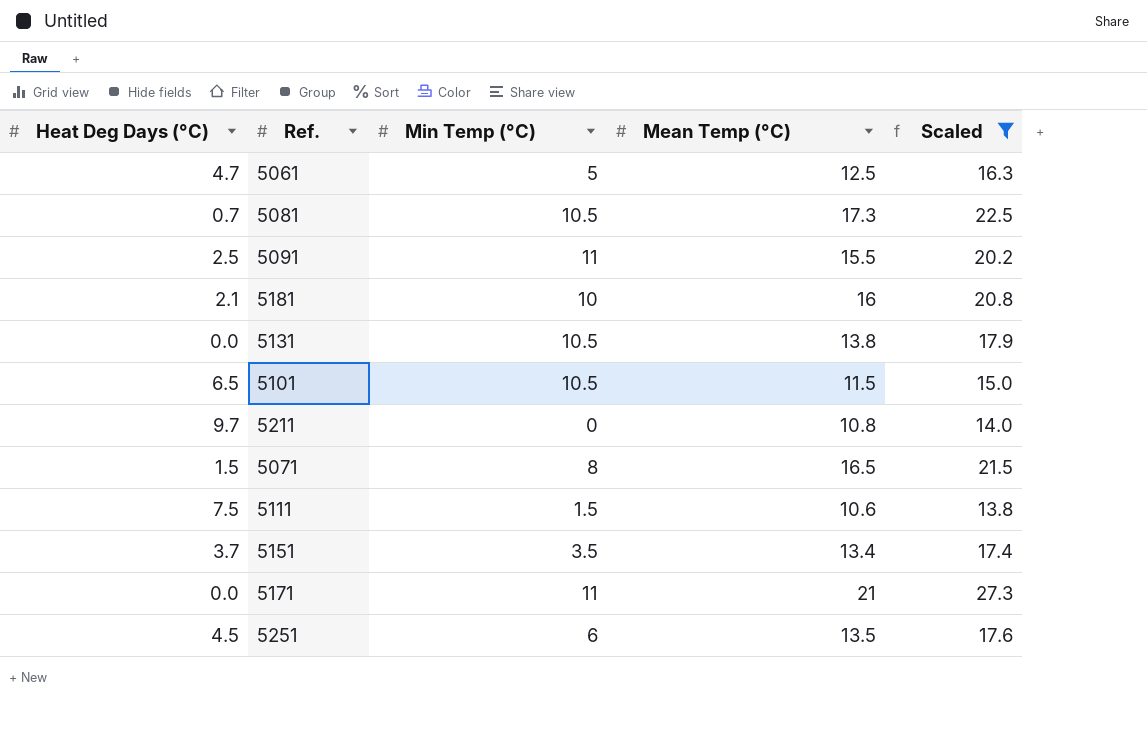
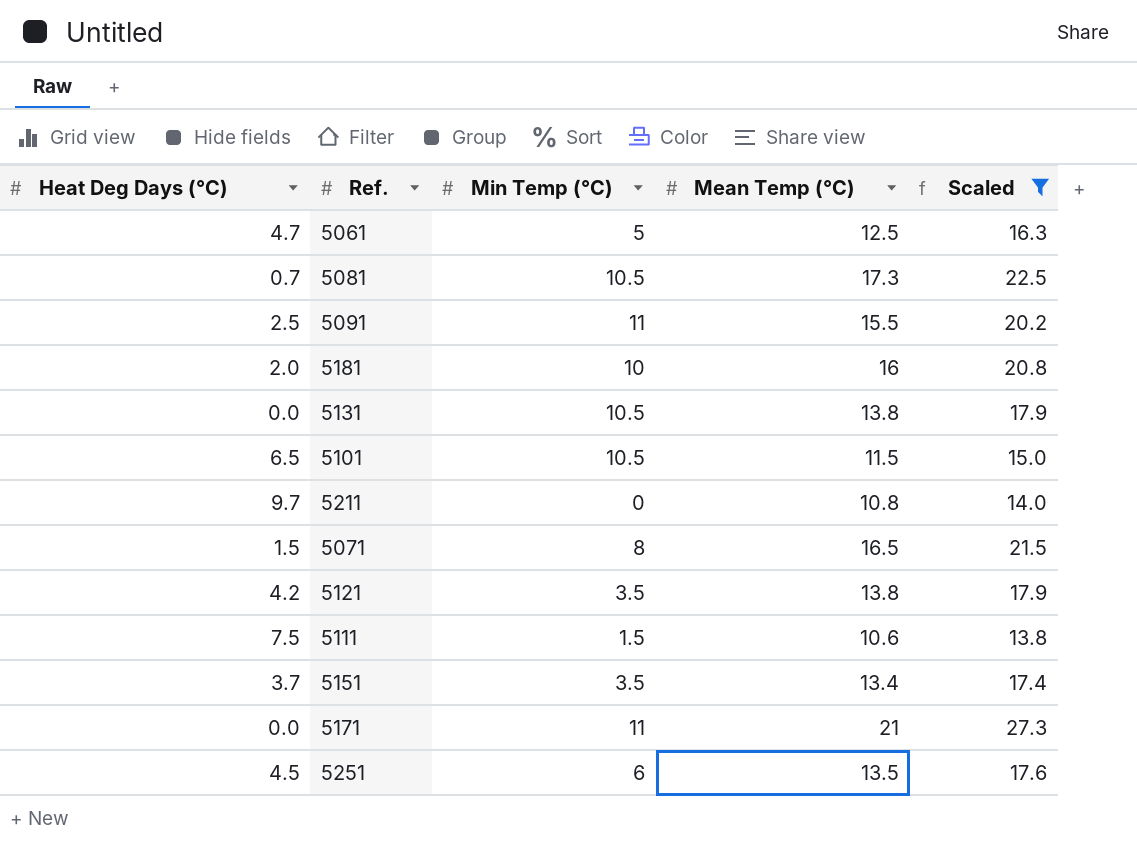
5181 | Heat Deg Days (°C): 2.1 -> 2.0
row 5121: none -> 4.2 | 3.5 | 13.8 | 17.9

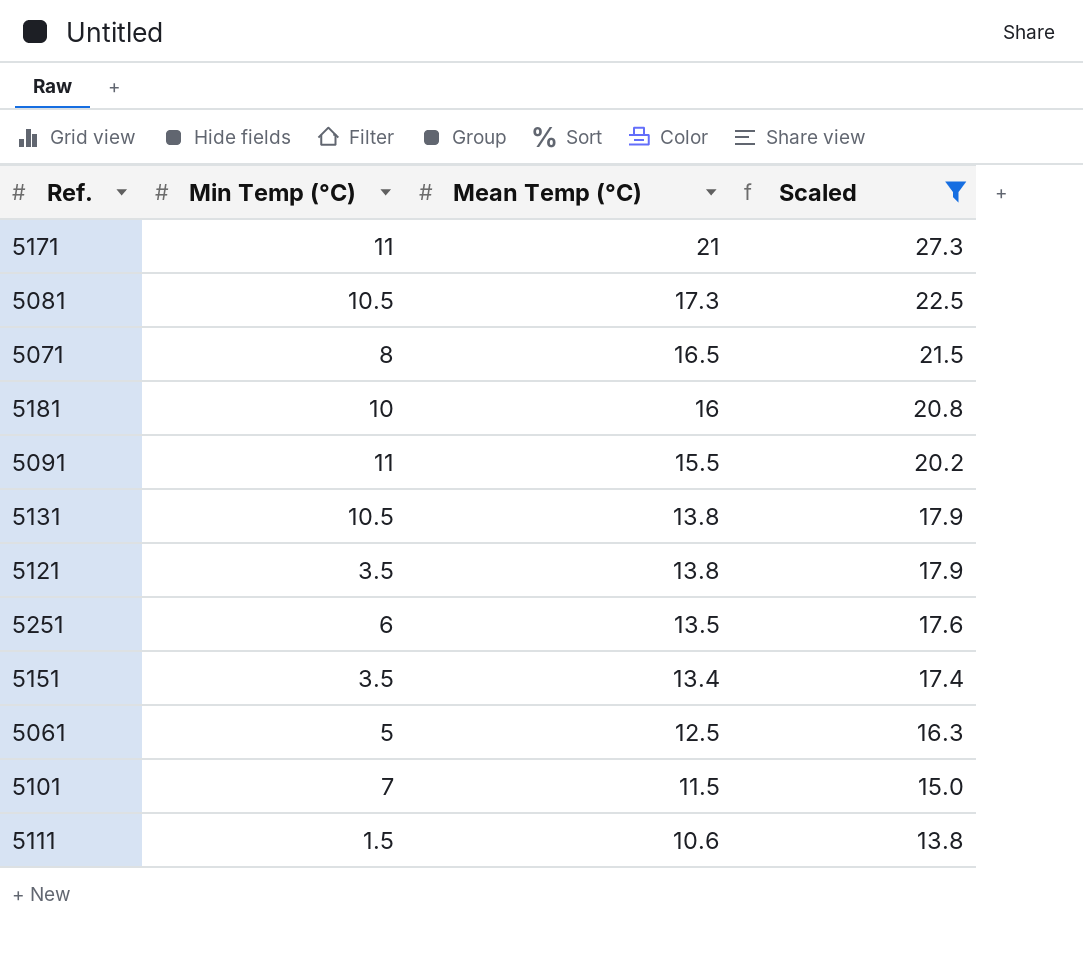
row order: none -> Mean Temp (°C) descending
column Heat Deg Days (°C) | position: 1 -> none
row 5211: 9.7 | 0 | 10.8 | 14.0 -> none
5101 | Min Temp (°C): 10.5 -> 7

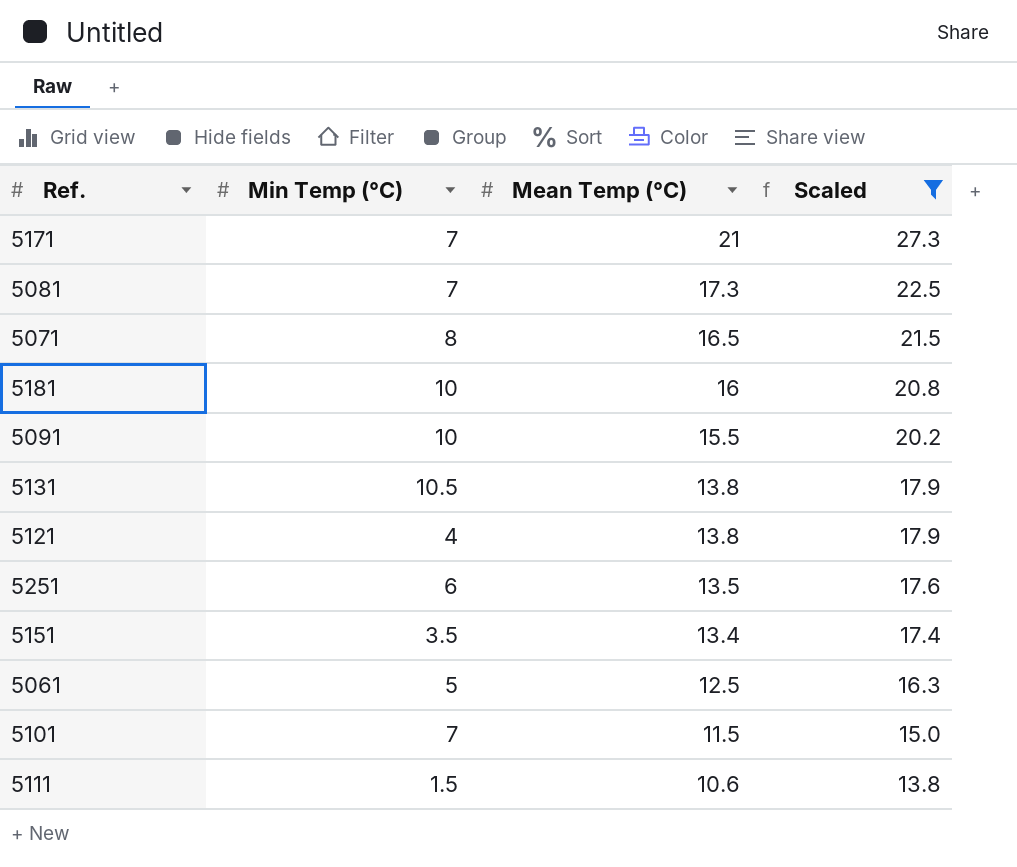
5171 | Min Temp (°C): 11 -> 7
5081 | Min Temp (°C): 10.5 -> 7
5091 | Min Temp (°C): 11 -> 10
5121 | Min Temp (°C): 3.5 -> 4

